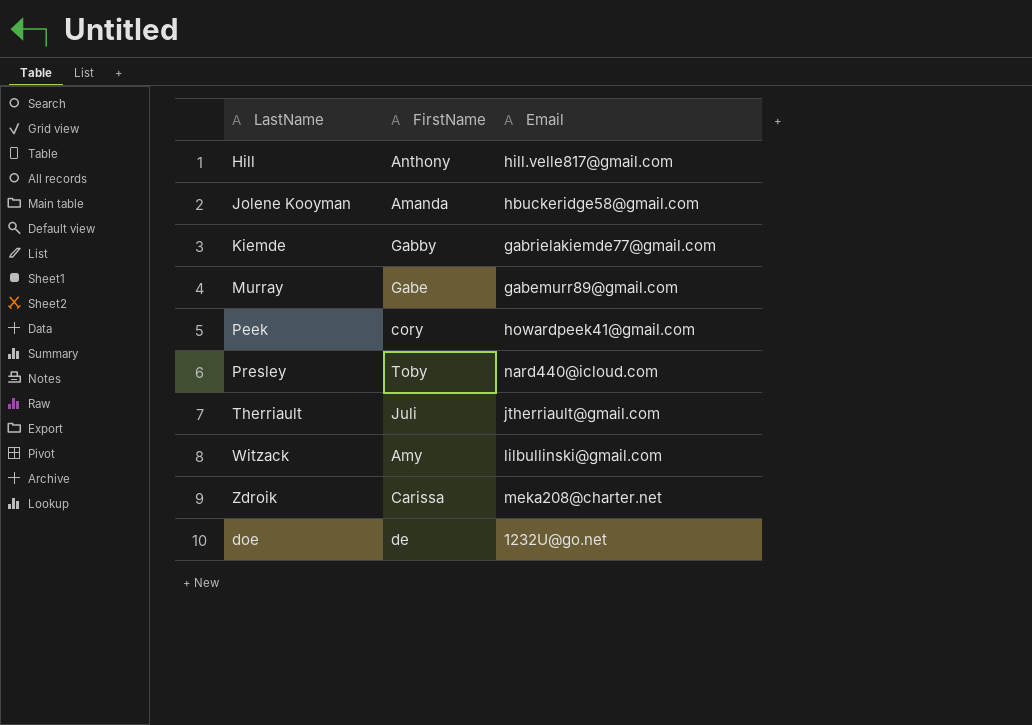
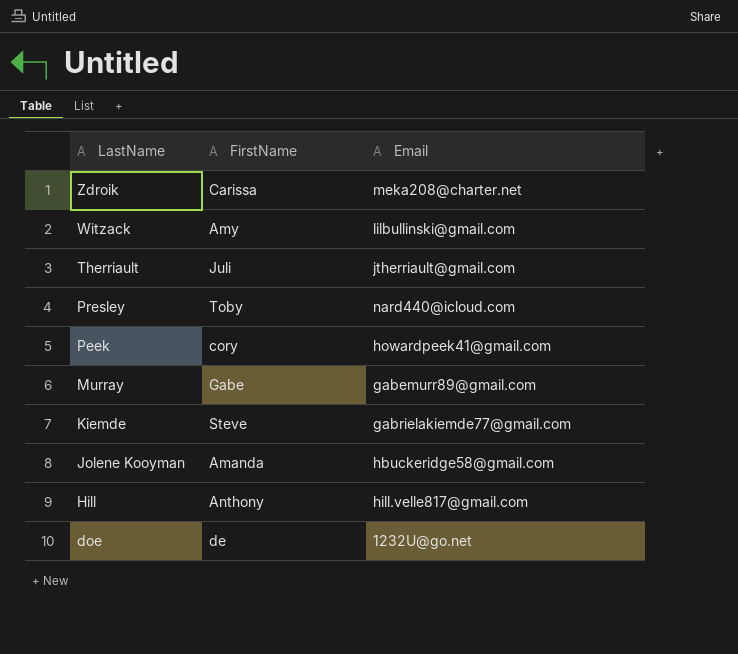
row order: none -> LastName descending
Kiemde | FirstName: Gabby -> Steve

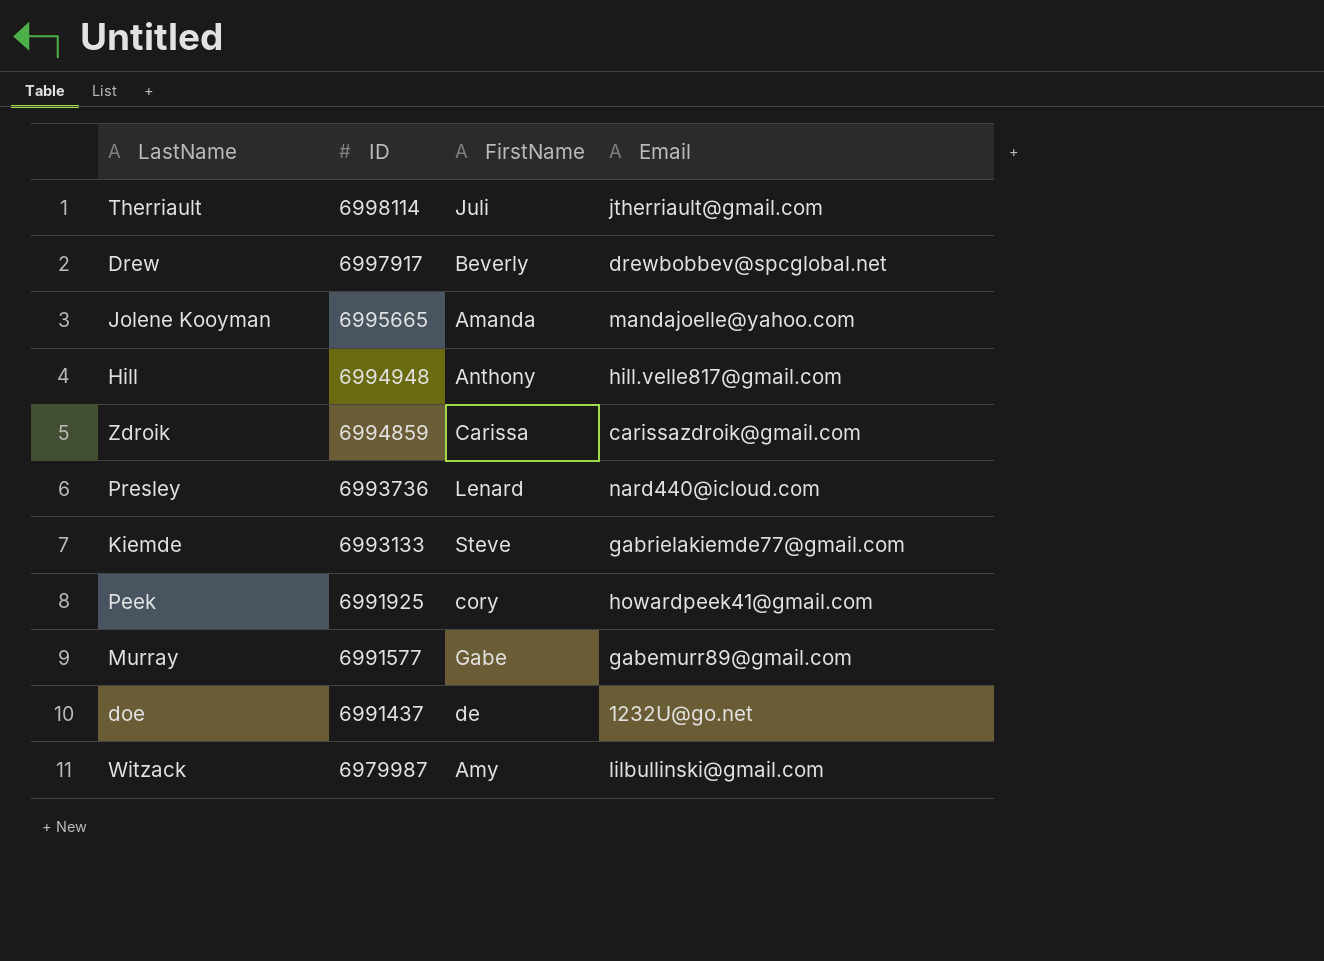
row order: LastName descending -> ID descending
column ID | position: none -> 2
row Drew: none -> 6997917 | Beverly | drewbobbev@spcglobal.net
Jolene Kooyman | Email: hbuckeridge58@gmail.com -> mandajoelle@yahoo.com
Zdroik | Email: meka208@charter.net -> carissazdroik@gmail.com
Presley | FirstName: Toby -> Lenard

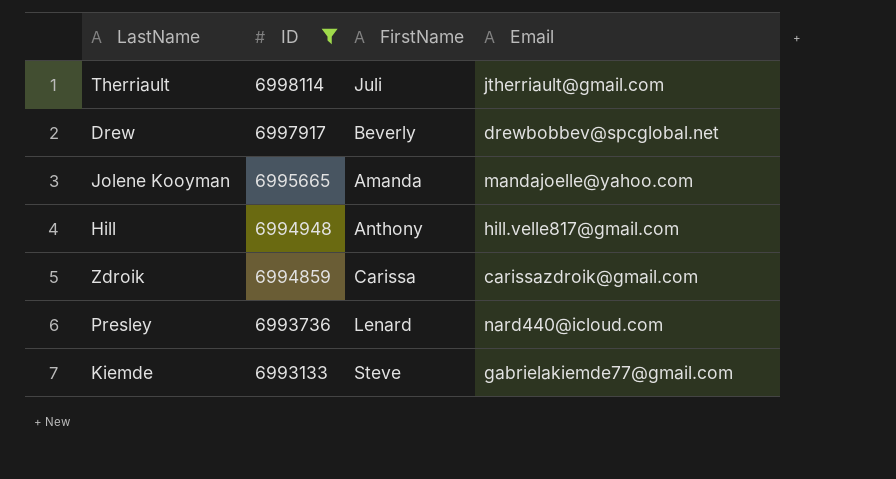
filter: none -> ID >= 6993133

